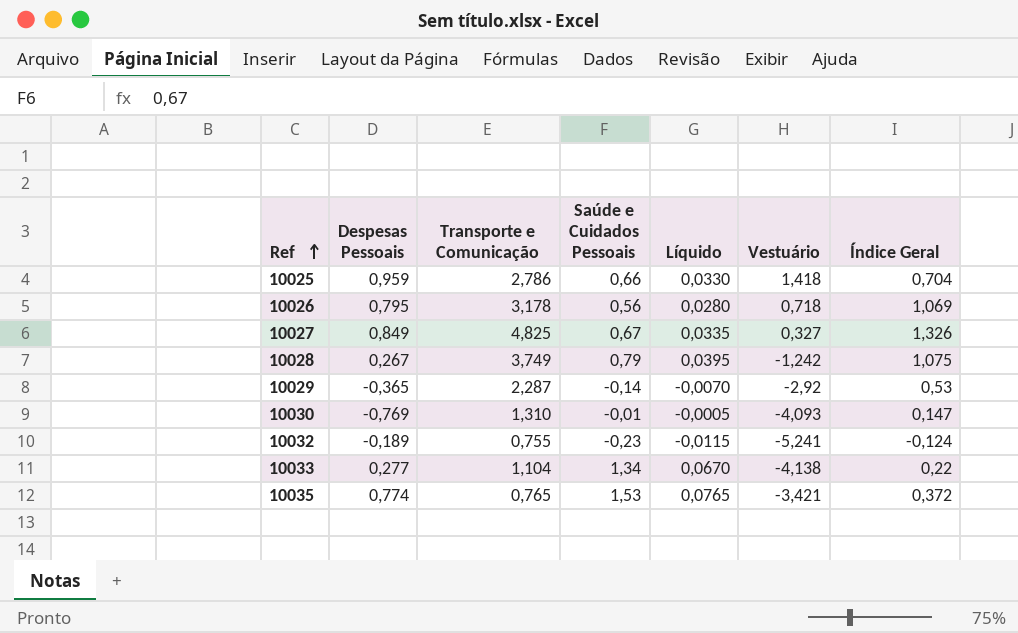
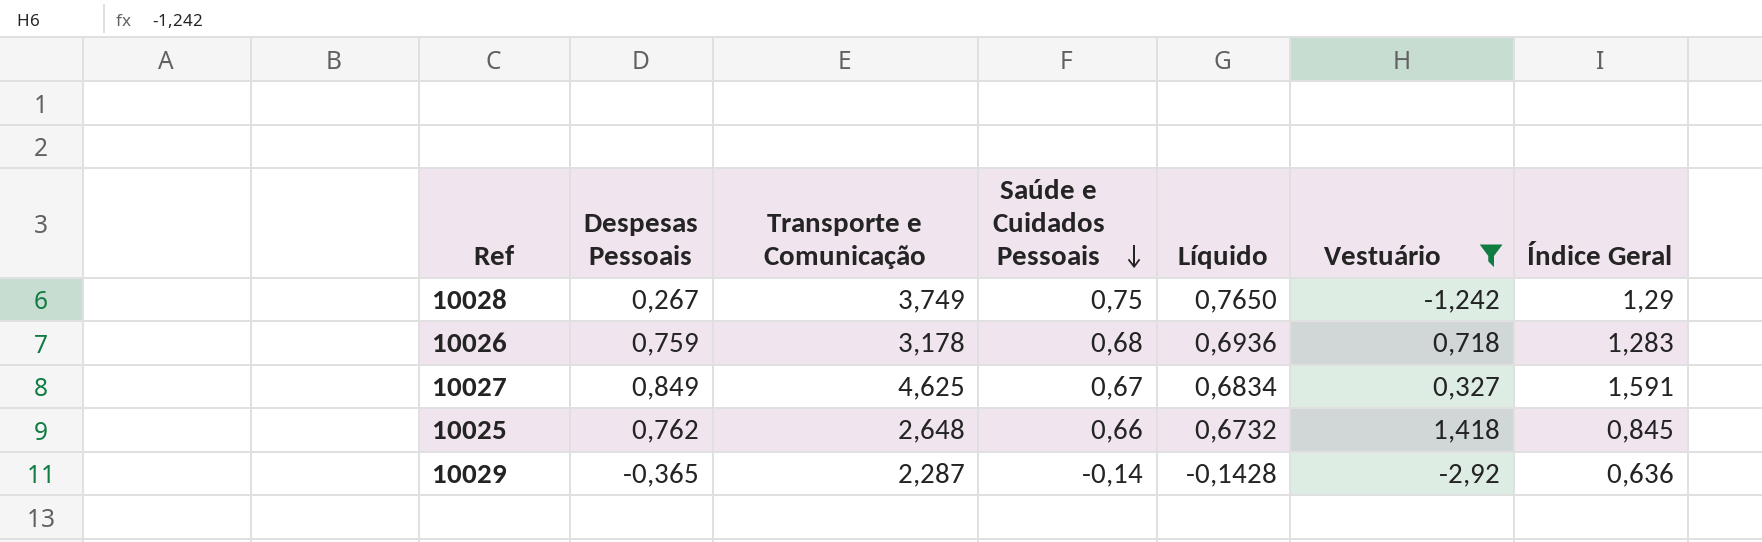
filter: none -> Vestuário >= -2,92
row order: Ref ascending -> Saúde e Cuidados Pessoais descending
column Líquido | formula: [Saúde e Cuidados Pessoais] * 0,05 -> [Saúde e Cuidados Pessoais] * 1,02
10028 | Saúde e Cuidados Pessoais: 0,79 -> 0,75
10028 | Índice Geral: 1,075 -> 1,29
10026 | Despesas Pessoais: 0,795 -> 0,759
10026 | Saúde e Cuidados Pessoais: 0,56 -> 0,68
10026 | Índice Geral: 1,069 -> 1,283
10027 | Transporte e Comunicação: 4,825 -> 4,625
10027 | Índice Geral: 1,326 -> 1,591
10025 | Despesas Pessoais: 0,959 -> 0,762
10025 | Transporte e Comunicação: 2,786 -> 2,648
10025 | Índice Geral: 0,704 -> 0,845
10029 | Índice Geral: 0,53 -> 0,636

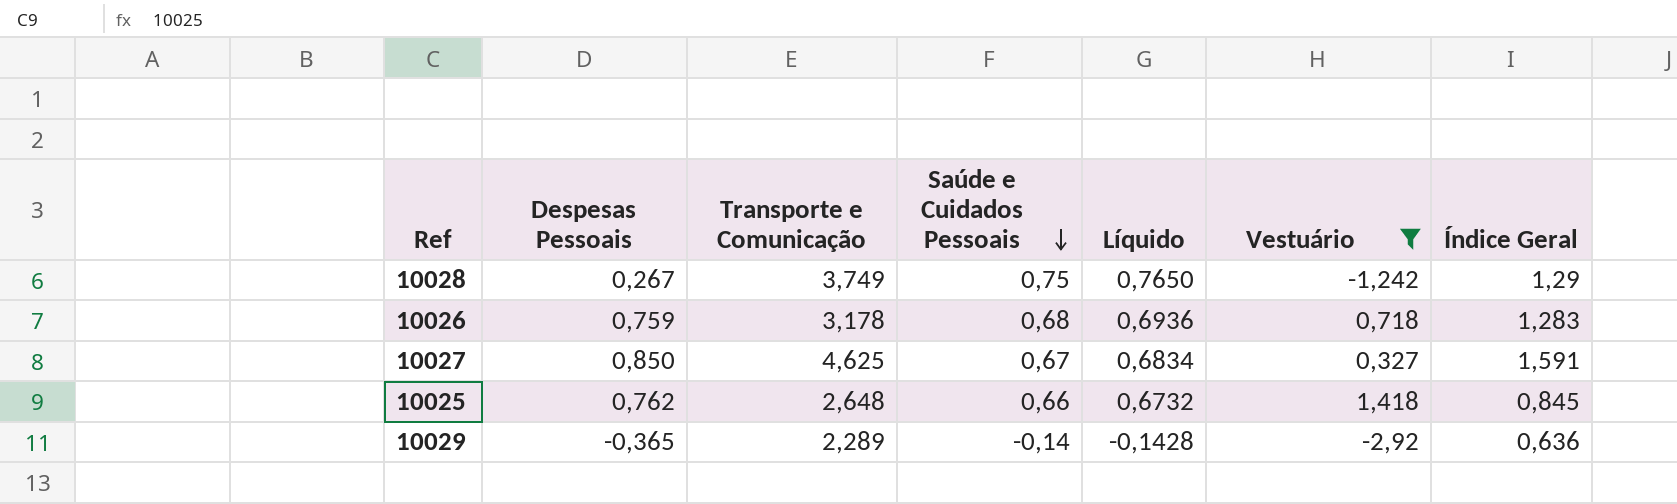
10027 | Despesas Pessoais: 0,849 -> 0,850
10029 | Transporte e Comunicação: 2,287 -> 2,289

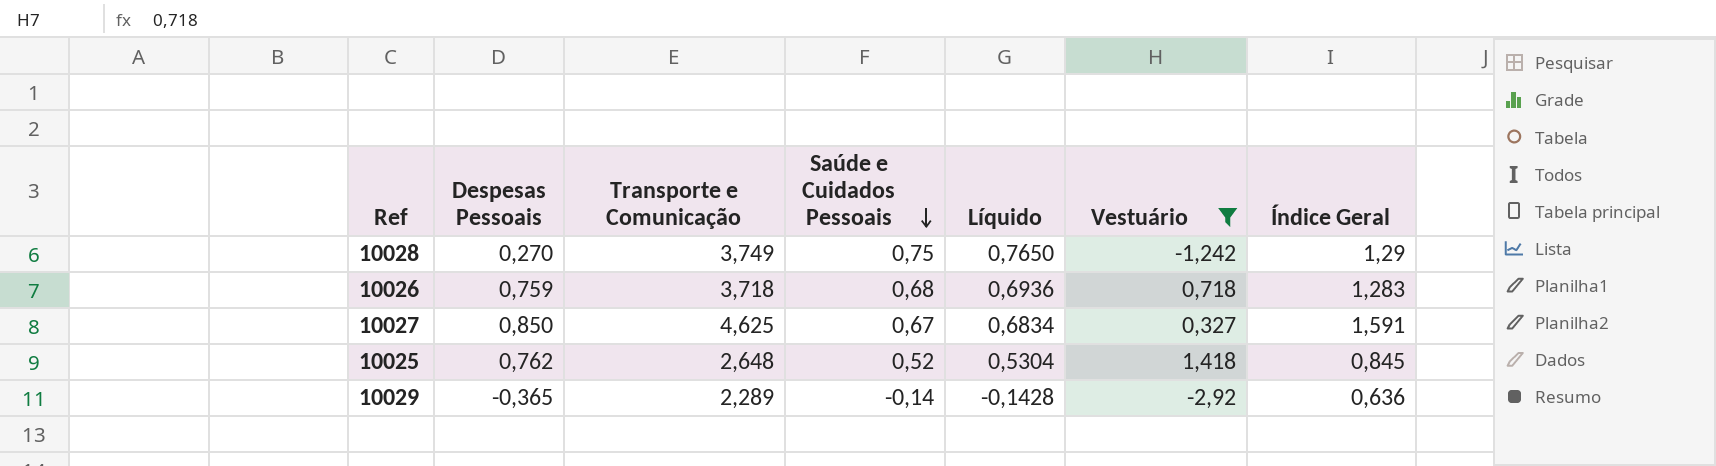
10028 | Despesas Pessoais: 0,267 -> 0,270
10026 | Transporte e Comunicação: 3,178 -> 3,718
10025 | Saúde e Cuidados Pessoais: 0,66 -> 0,52
10025 | Líquido: 0,6732 -> 0,5304

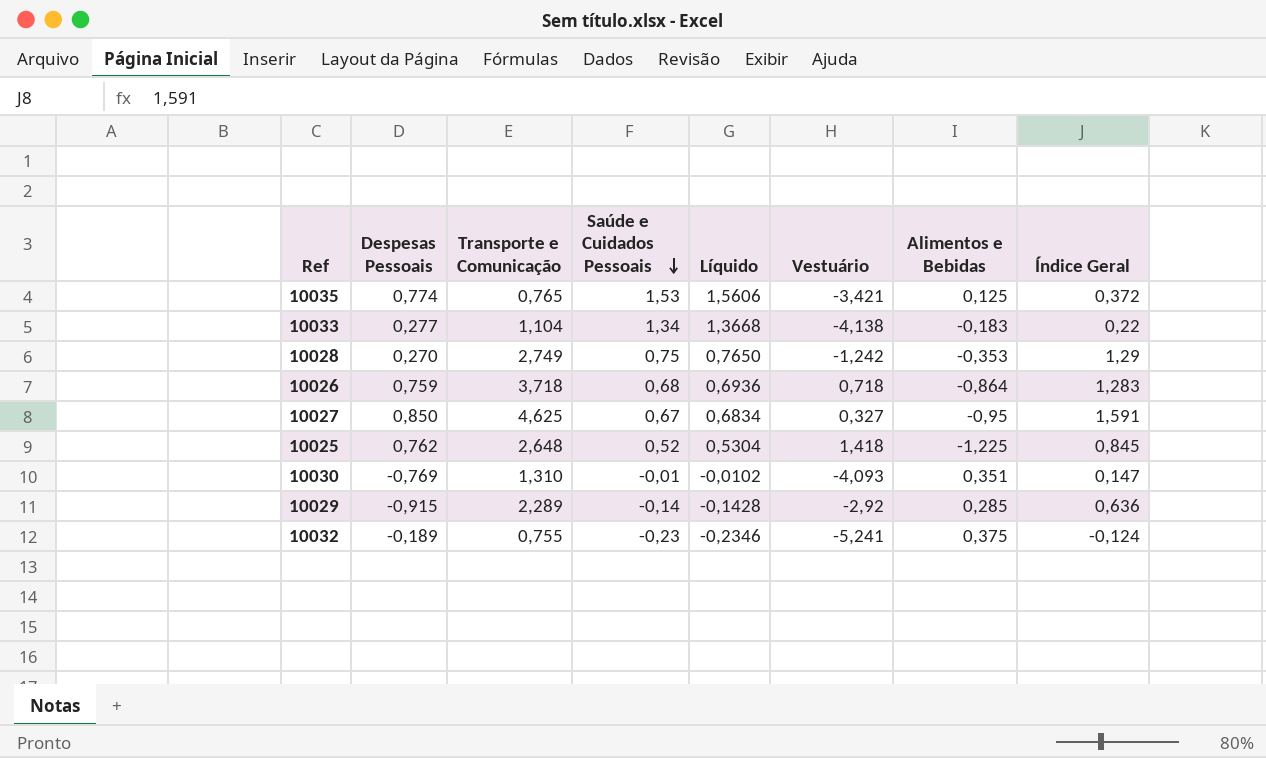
filter: Vestuário >= -2,92 -> none
column Alimentos e Bebidas | position: none -> 7
10028 | Transporte e Comunicação: 3,749 -> 2,749
10029 | Despesas Pessoais: -0,365 -> -0,915

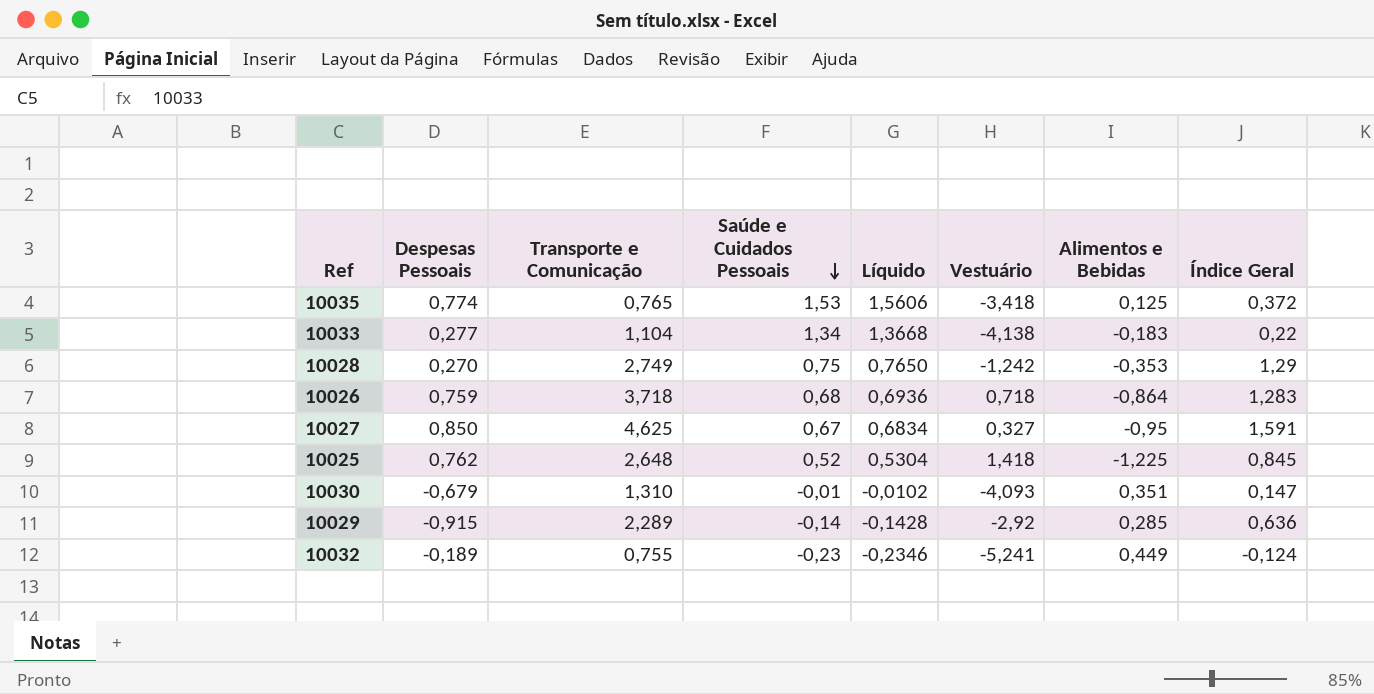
10035 | Vestuário: -3,421 -> -3,418
10030 | Despesas Pessoais: -0,769 -> -0,679
10032 | Alimentos e Bebidas: 0,375 -> 0,449

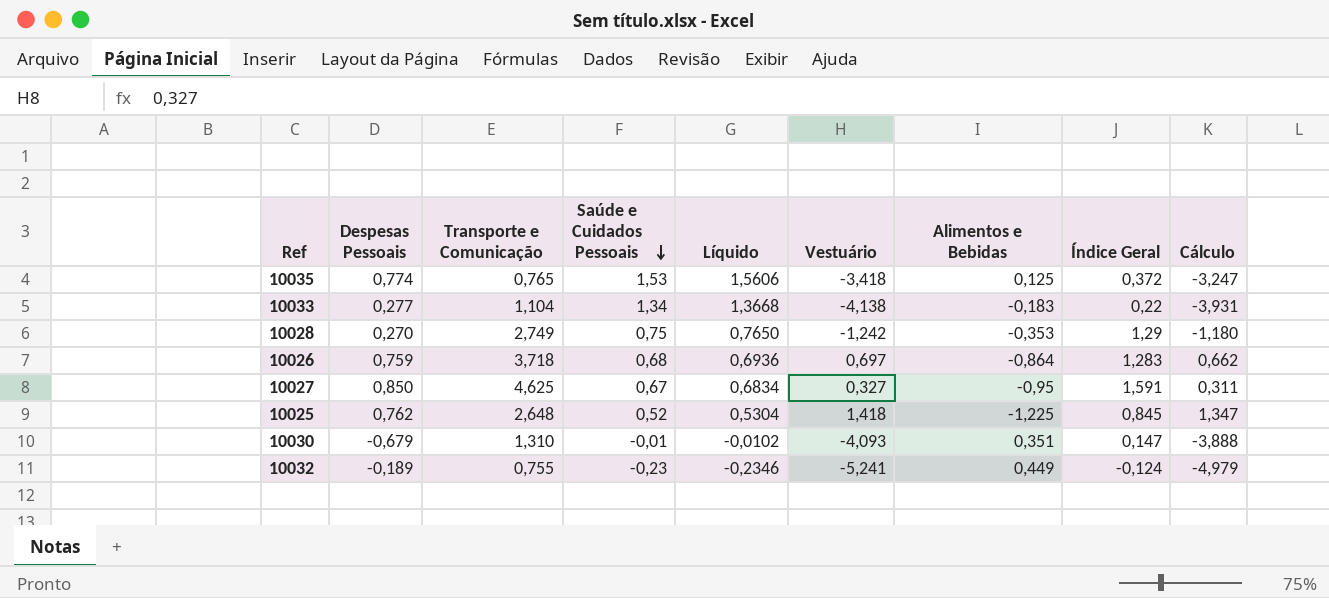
column Cálculo | formula: none -> [Vestuário] * 0,95
row 10029: -0,915 | 2,289 | -0,14 | -0,1428 | -2,92 | 0,285 | 0,636 -> none
10026 | Vestuário: 0,718 -> 0,697

